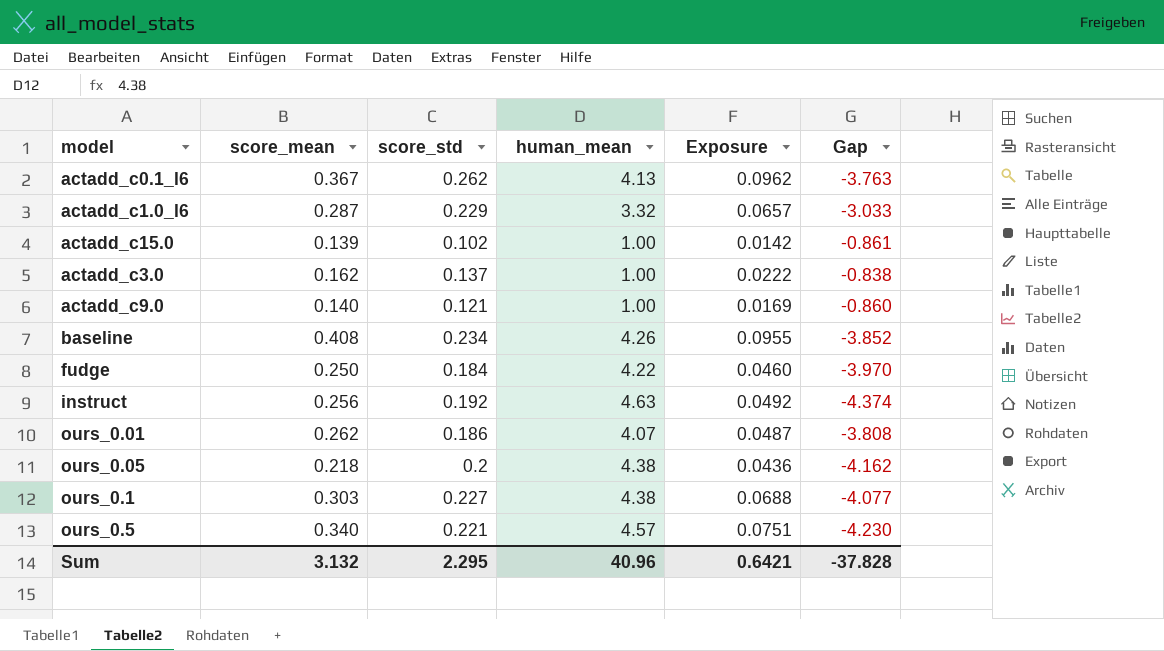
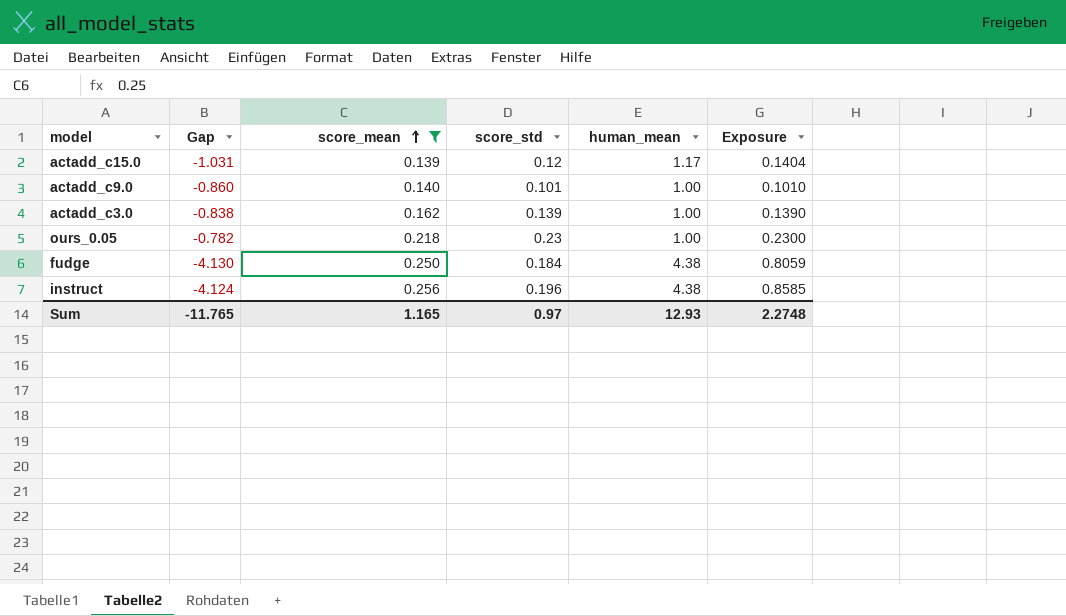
filter: none -> score_mean <= 0.256
row order: none -> score_mean ascending
column Gap | position: 6 -> 2
column Exposure | formula: [score_mean] * [score_std] -> [score_std] * [human_mean]
actadd_c15.0 | Gap: -0.861 -> -1.031
actadd_c15.0 | score_std: 0.102 -> 0.12
actadd_c15.0 | human_mean: 1.00 -> 1.17
actadd_c9.0 | score_std: 0.121 -> 0.101
actadd_c3.0 | score_std: 0.137 -> 0.139
ours_0.05 | Gap: -4.162 -> -0.782
ours_0.05 | score_std: 0.2 -> 0.23
ours_0.05 | human_mean: 4.38 -> 1.00
fudge | Gap: -3.970 -> -4.130
fudge | human_mean: 4.22 -> 4.38
instruct | Gap: -4.374 -> -4.124
instruct | score_std: 0.192 -> 0.196
instruct | human_mean: 4.63 -> 4.38
Sum | Gap: -37.828 -> -11.765
Sum | score_mean: 3.132 -> 1.165
Sum | score_std: 2.295 -> 0.97
Sum | human_mean: 40.96 -> 12.93
Sum | Exposure: 0.6421 -> 2.2748

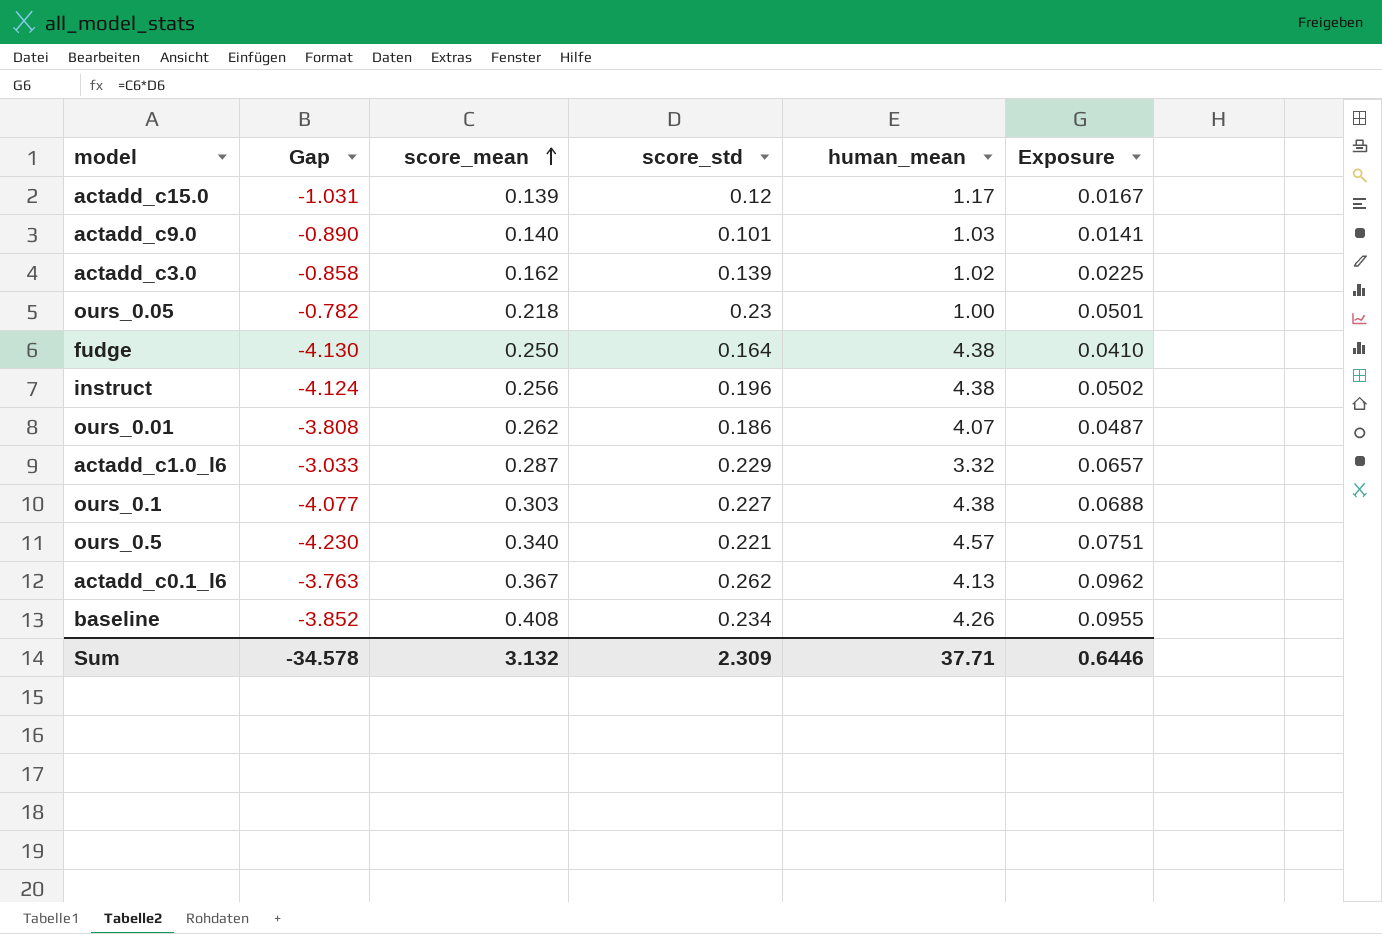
filter: score_mean <= 0.256 -> none
column Exposure | formula: [score_std] * [human_mean] -> [score_mean] * [score_std]
actadd_c9.0 | Gap: -0.860 -> -0.890
actadd_c9.0 | human_mean: 1.00 -> 1.03
actadd_c3.0 | Gap: -0.838 -> -0.858
actadd_c3.0 | human_mean: 1.00 -> 1.02
fudge | score_std: 0.184 -> 0.164
Sum | Gap: -11.765 -> -34.578
Sum | score_mean: 1.165 -> 3.132
Sum | score_std: 0.97 -> 2.309
Sum | human_mean: 12.93 -> 37.71
Sum | Exposure: 2.2748 -> 0.6446

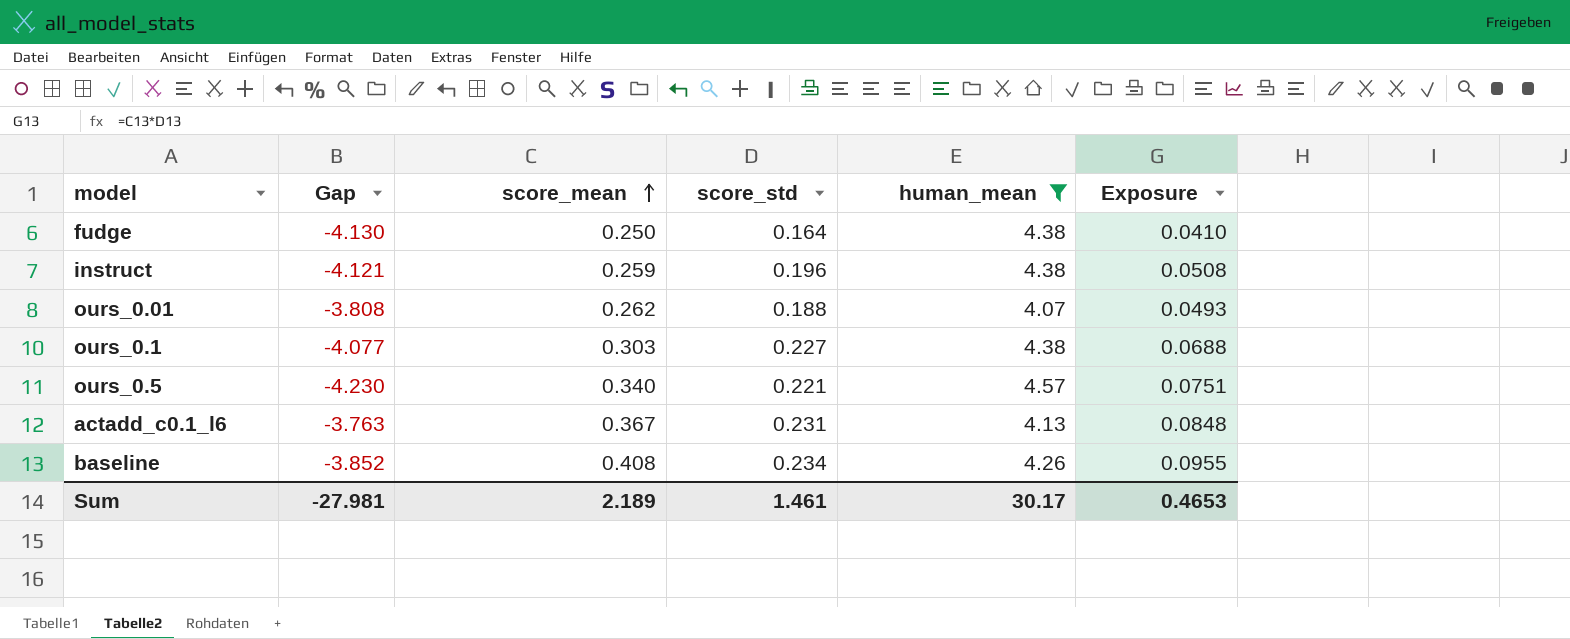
filter: none -> human_mean >= 4.07
instruct | Gap: -4.124 -> -4.121
instruct | score_mean: 0.256 -> 0.259
instruct | Exposure: 0.0502 -> 0.0508
ours_0.01 | score_std: 0.186 -> 0.188
ours_0.01 | Exposure: 0.0487 -> 0.0493
actadd_c0.1_l6 | score_std: 0.262 -> 0.231
actadd_c0.1_l6 | Exposure: 0.0962 -> 0.0848
Sum | Gap: -34.578 -> -27.981
Sum | score_mean: 3.132 -> 2.189
Sum | score_std: 2.309 -> 1.461
Sum | human_mean: 37.71 -> 30.17
Sum | Exposure: 0.6446 -> 0.4653

